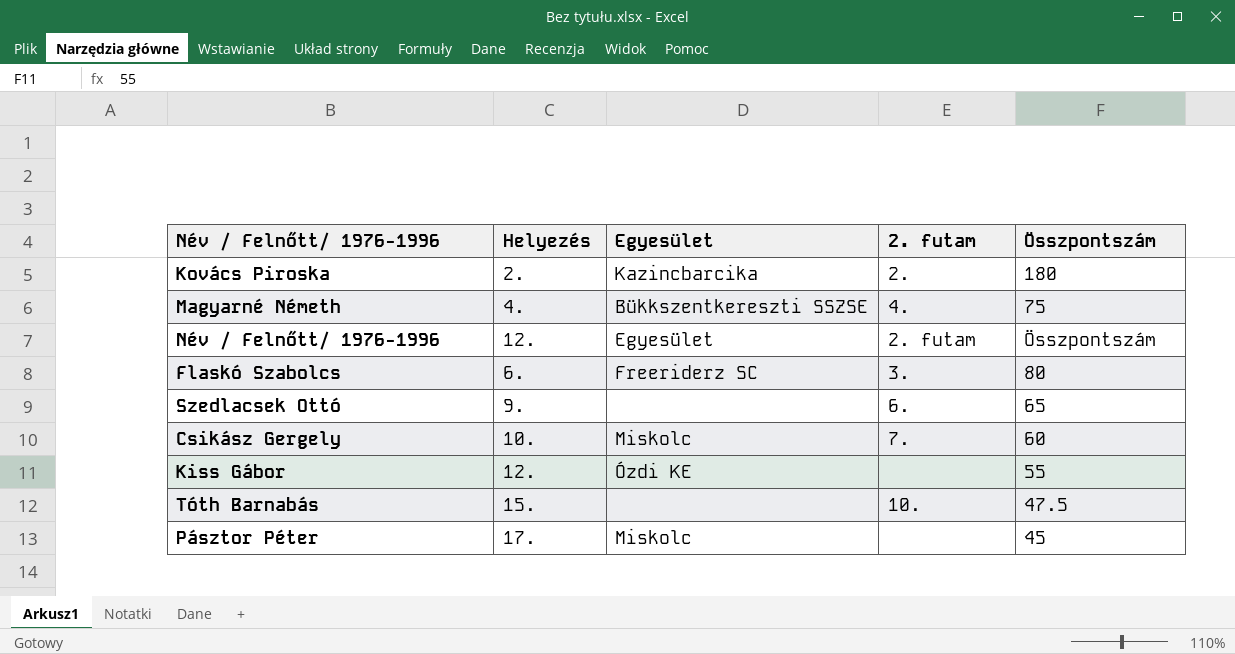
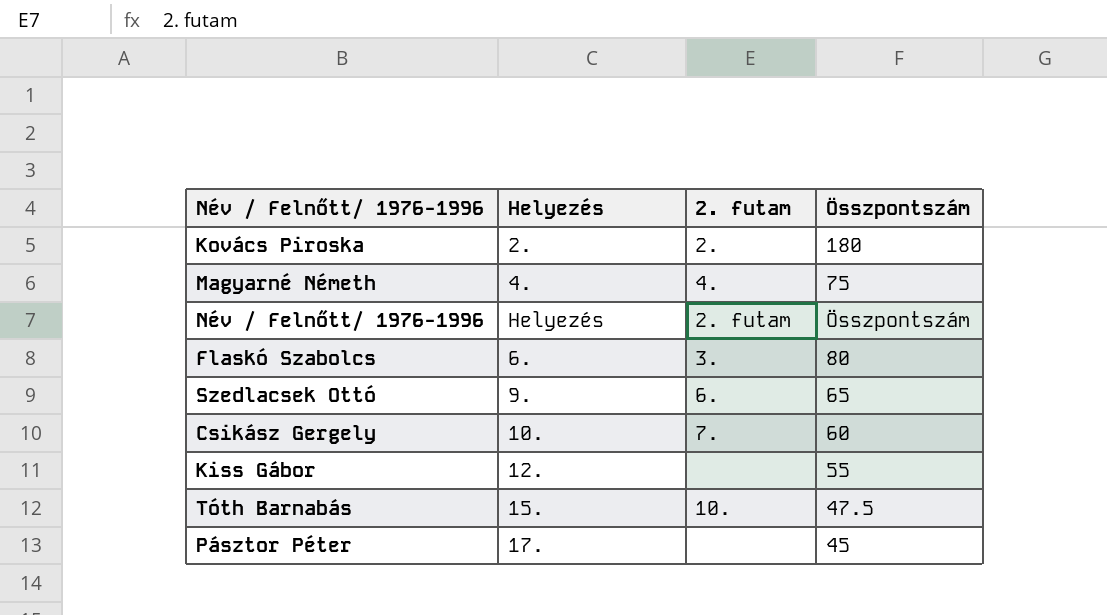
column Egyesület | position: 3 -> none
Név / Felnőtt/ 1976-1996 | Helyezés: 12. -> Helyezés

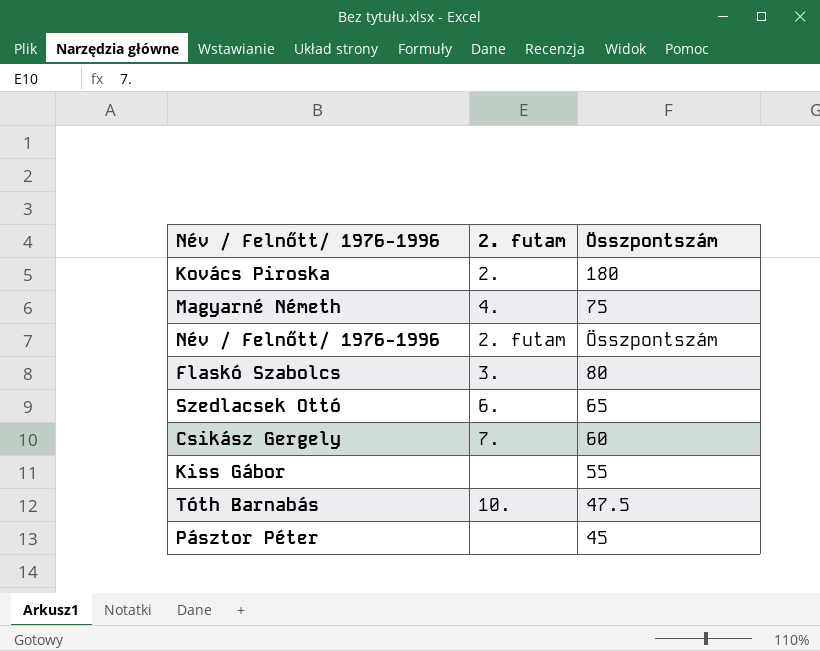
column Helyezés | position: 2 -> none

